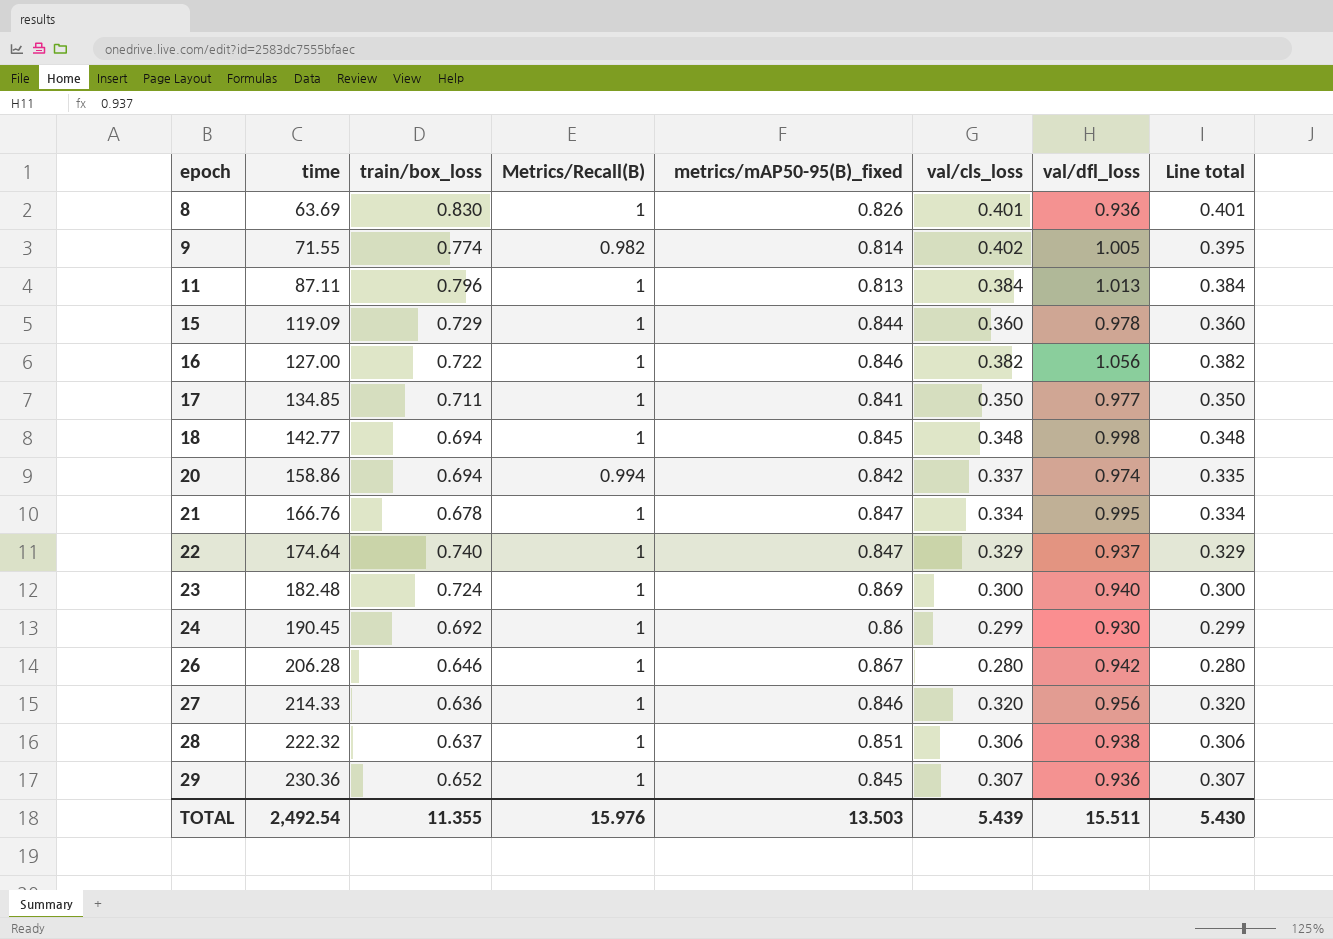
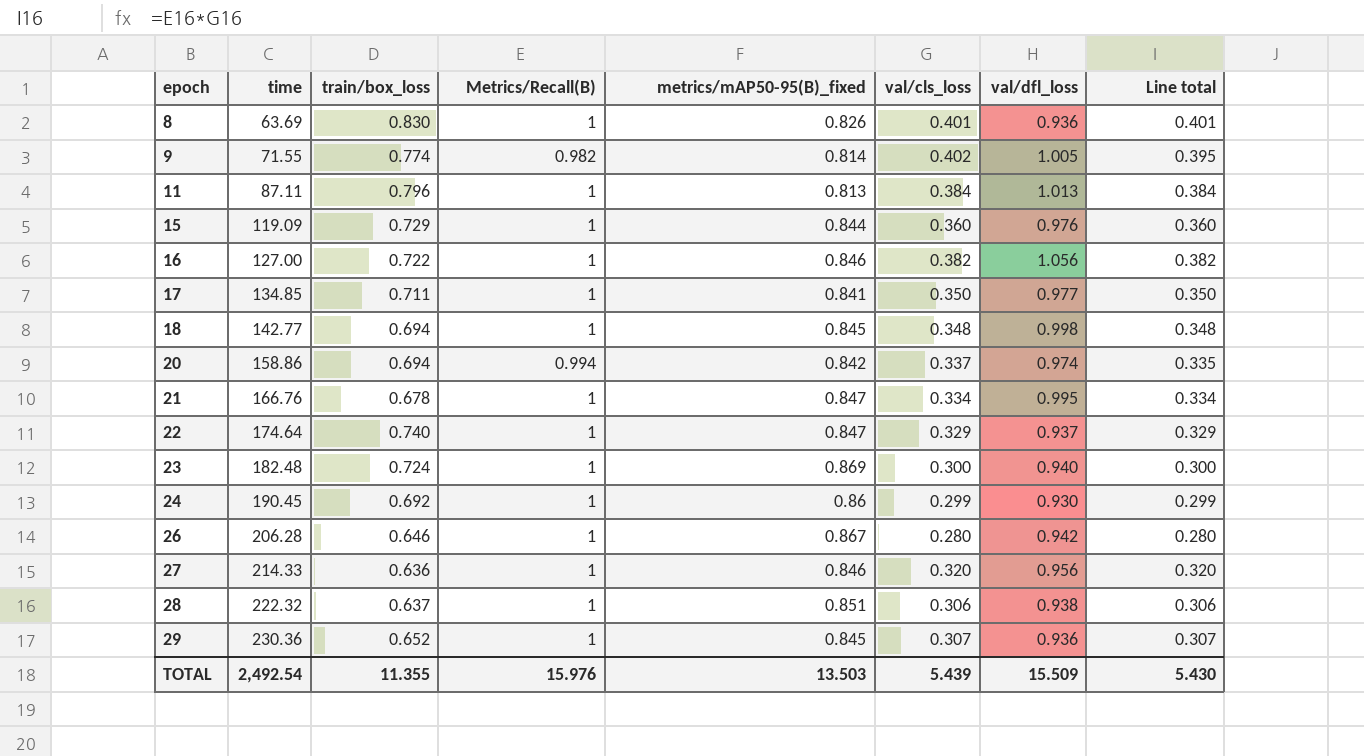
15 | val/dfl_loss: 0.978 -> 0.976
TOTAL | val/dfl_loss: 15.511 -> 15.509

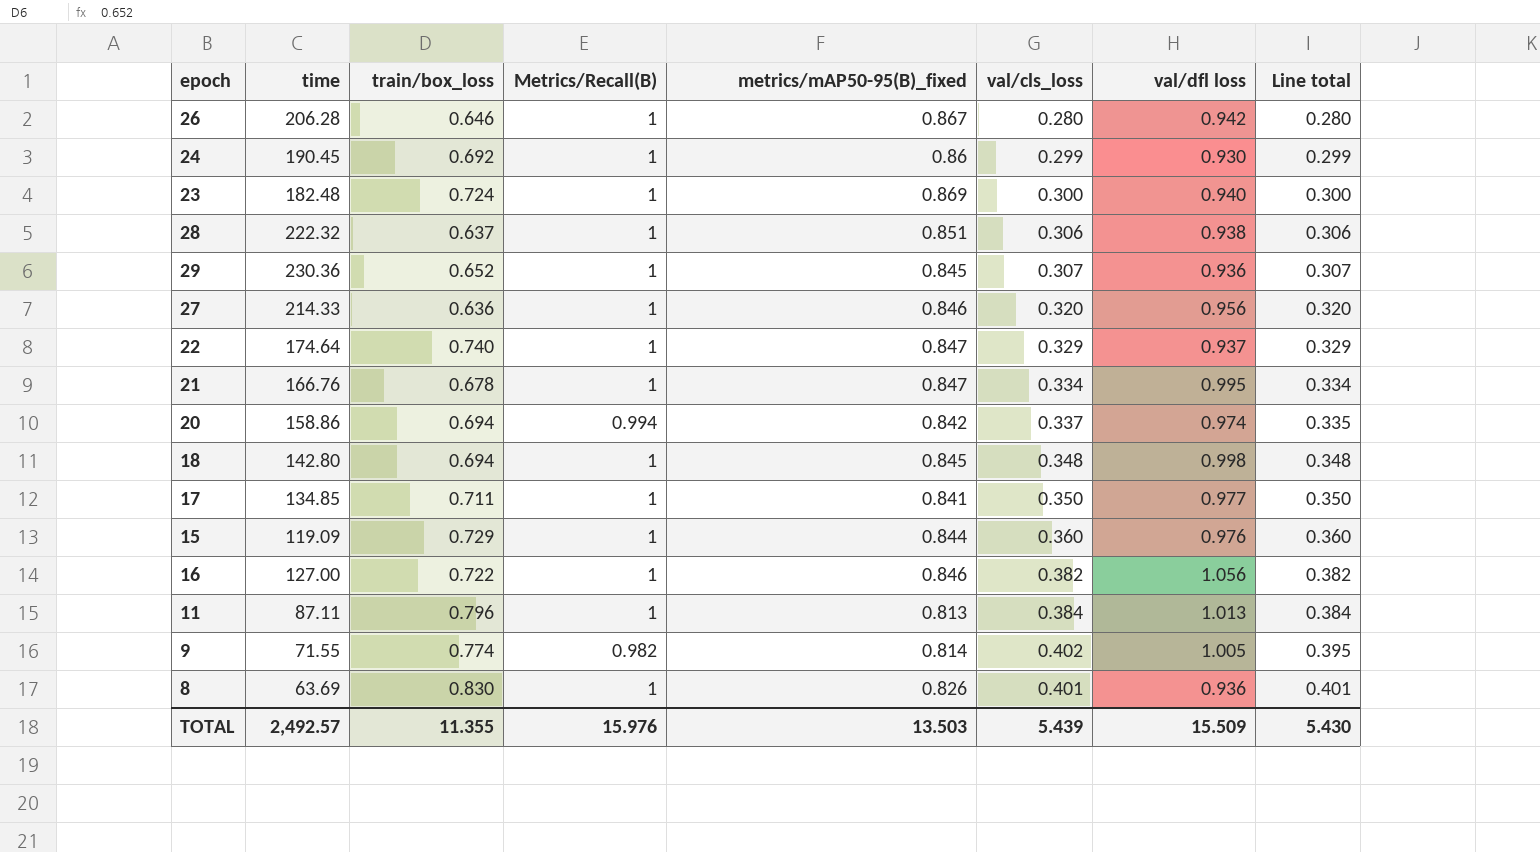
row order: epoch ascending -> Line total ascending
column name: val/dfl_loss -> val/dfl loss
18 | time: 142.77 -> 142.80
TOTAL | time: 2,492.54 -> 2,492.57

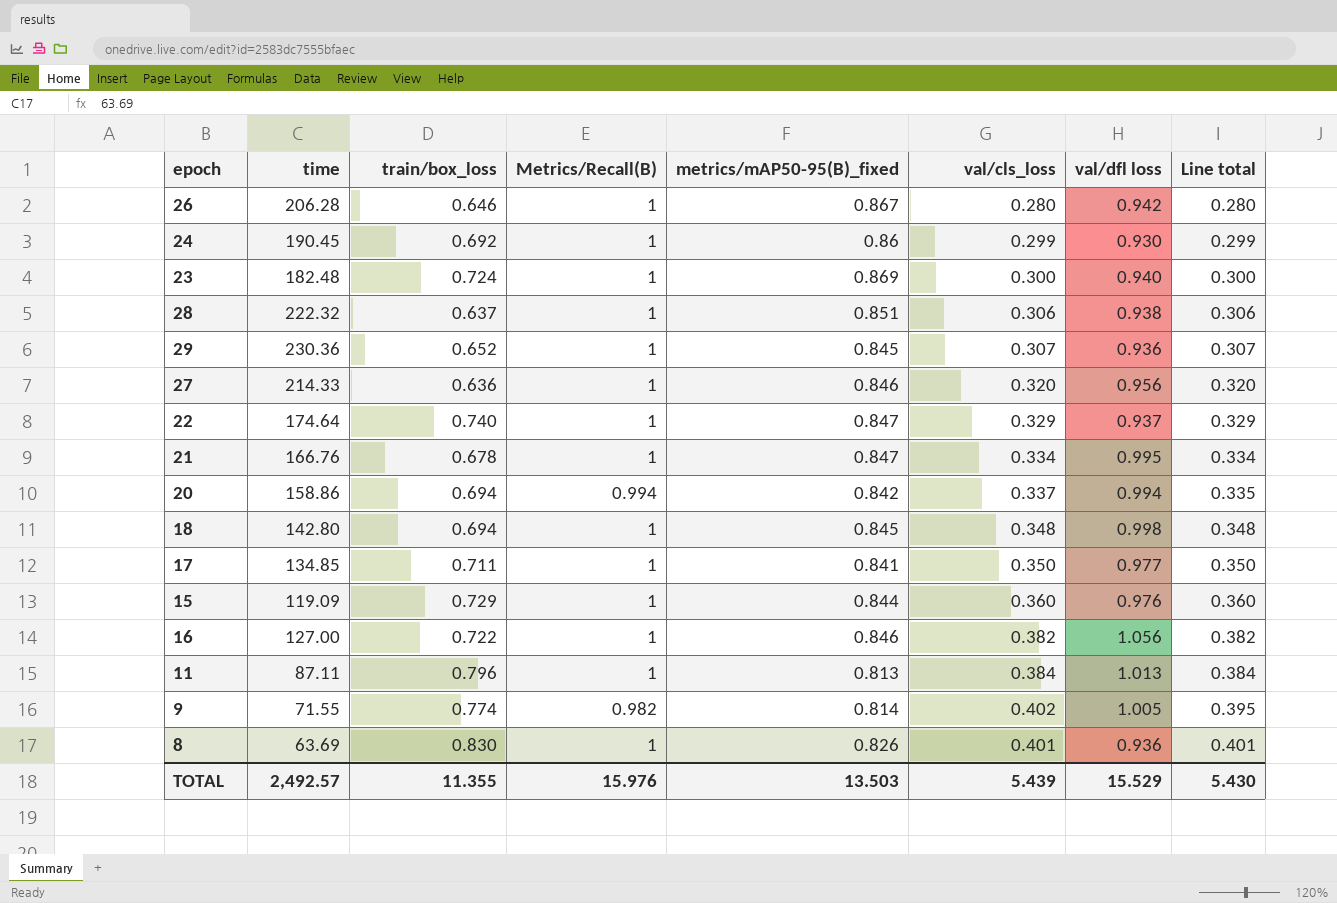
20 | val/dfl loss: 0.974 -> 0.994
TOTAL | val/dfl loss: 15.509 -> 15.529

